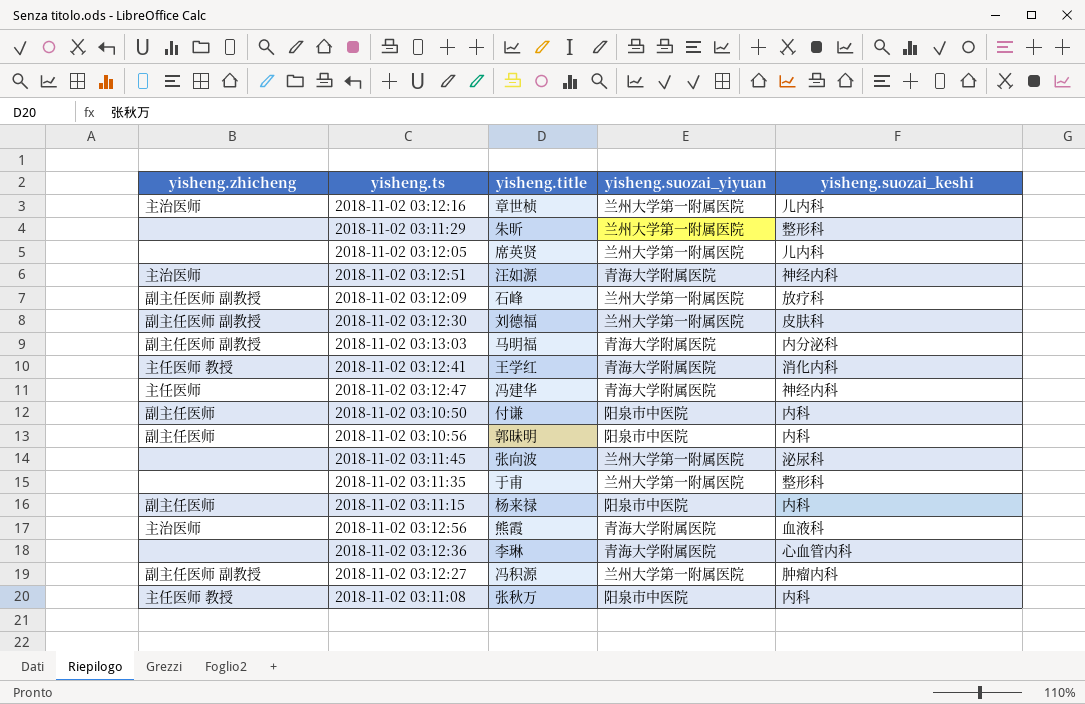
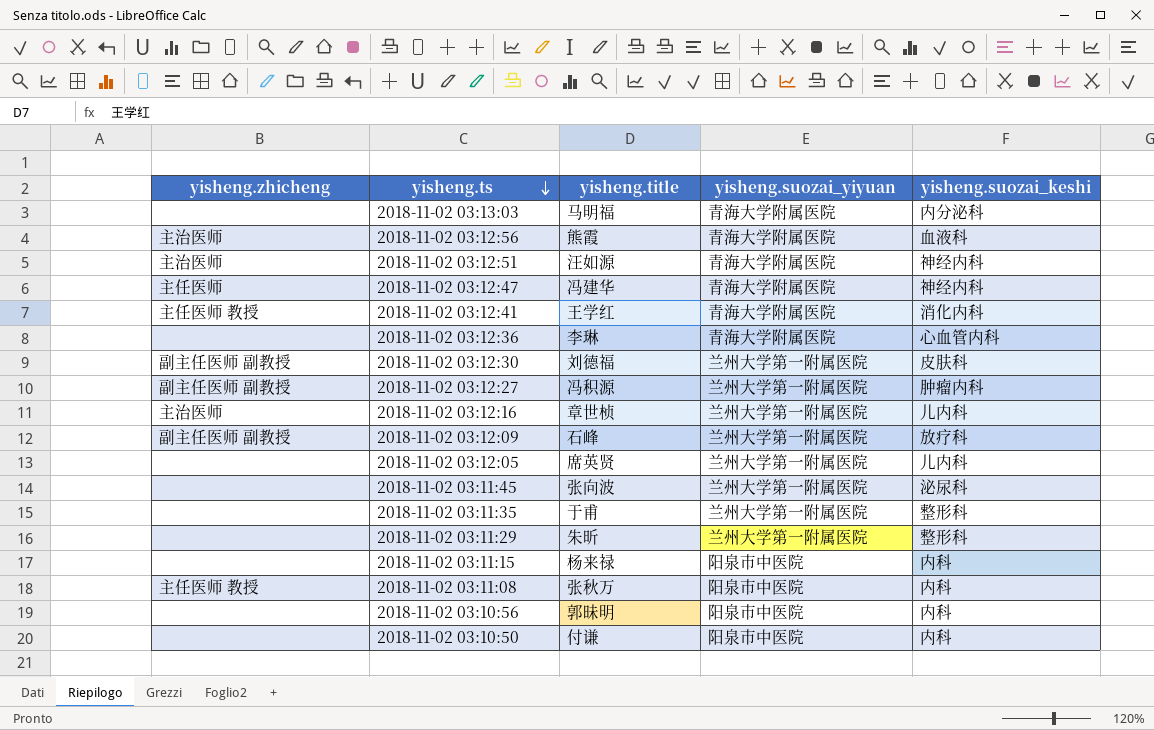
row order: none -> yisheng.ts descending
2018-11-02 03:13:03 | yisheng.zhicheng: 副主任医师 副教授 -> none
2018-11-02 03:11:15 | yisheng.zhicheng: 副主任医师 -> none
2018-11-02 03:10:56 | yisheng.zhicheng: 副主任医师 -> none
2018-11-02 03:10:50 | yisheng.zhicheng: 副主任医师 -> none

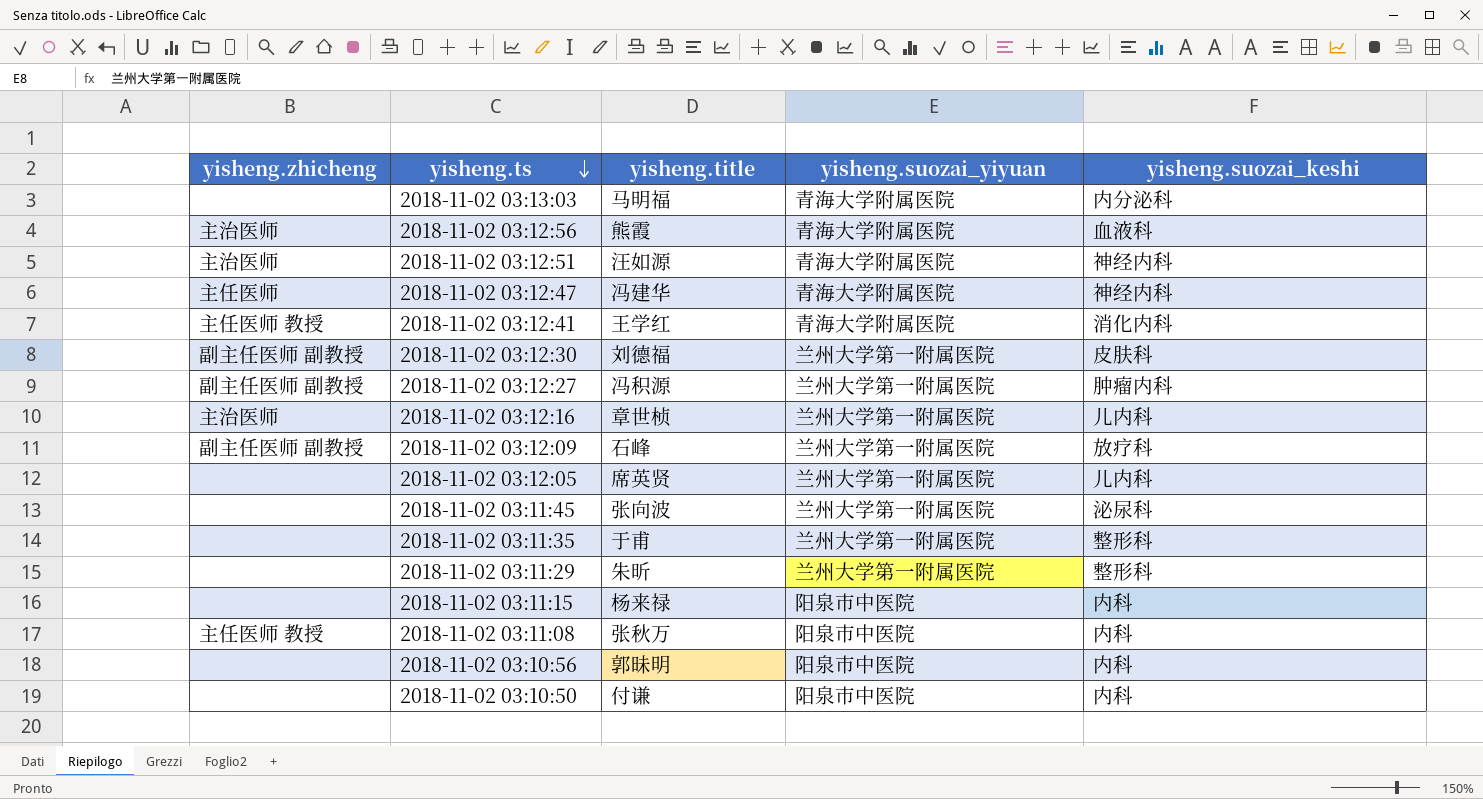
row 2018-11-02 03:12:36: none | 李琳 | 青海大学附属医院 | 心血管内科 -> none

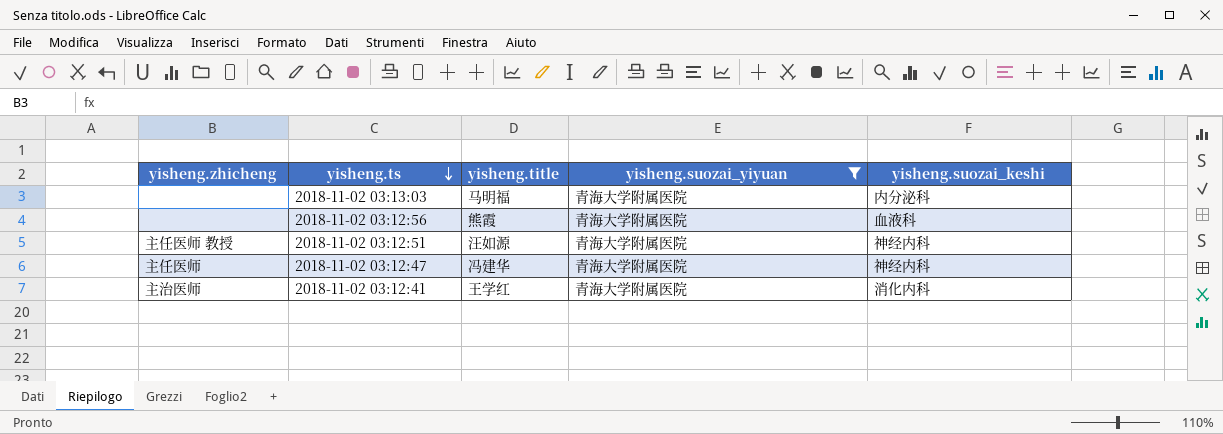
filter: none -> yisheng.suozai_yiyuan = 青海大学附属医院
2018-11-02 03:12:56 | yisheng.zhicheng: 主治医师 -> none
2018-11-02 03:12:51 | yisheng.zhicheng: 主治医师 -> 主任医师 教授
2018-11-02 03:12:41 | yisheng.zhicheng: 主任医师 教授 -> 主治医师

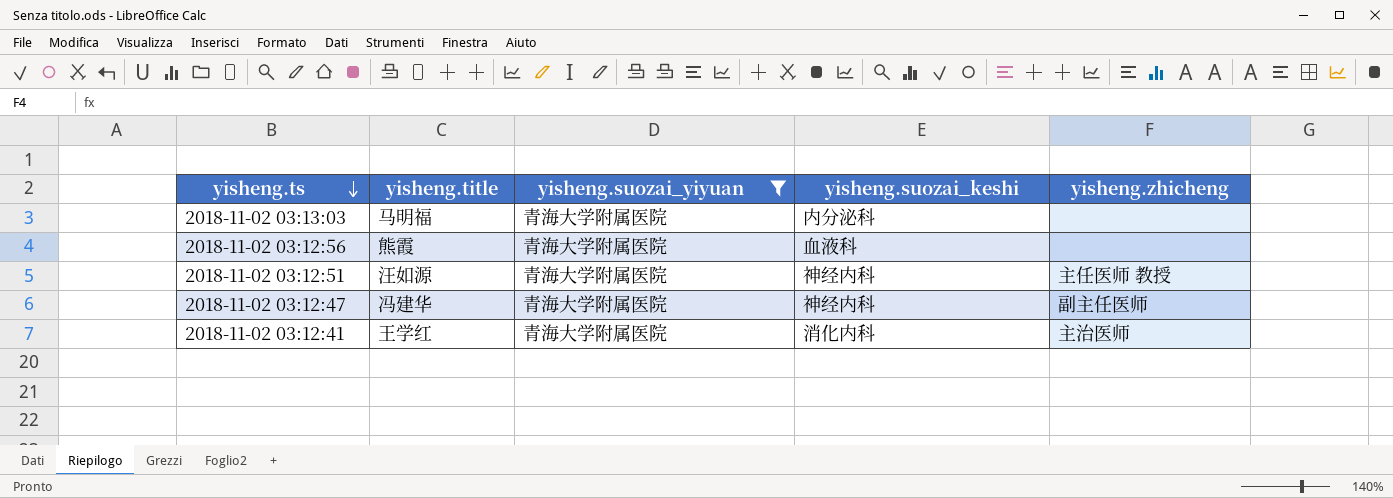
column yisheng.zhicheng | position: 1 -> 5
2018-11-02 03:12:47 | yisheng.zhicheng: 主任医师 -> 副主任医师

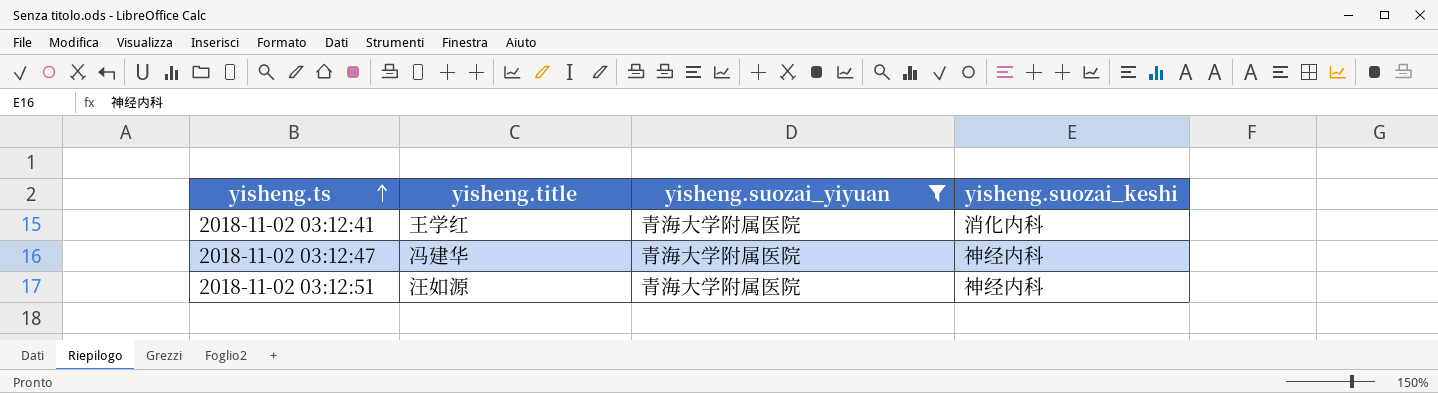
row order: yisheng.ts descending -> yisheng.ts ascending
column yisheng.zhicheng | position: 5 -> none
row 2018-11-02 03:13:03: 马明福 | 青海大学附属医院 | 内分泌科 | none -> none
row 2018-11-02 03:12:56: 熊霞 | 青海大学附属医院 | 血液科 | none -> none

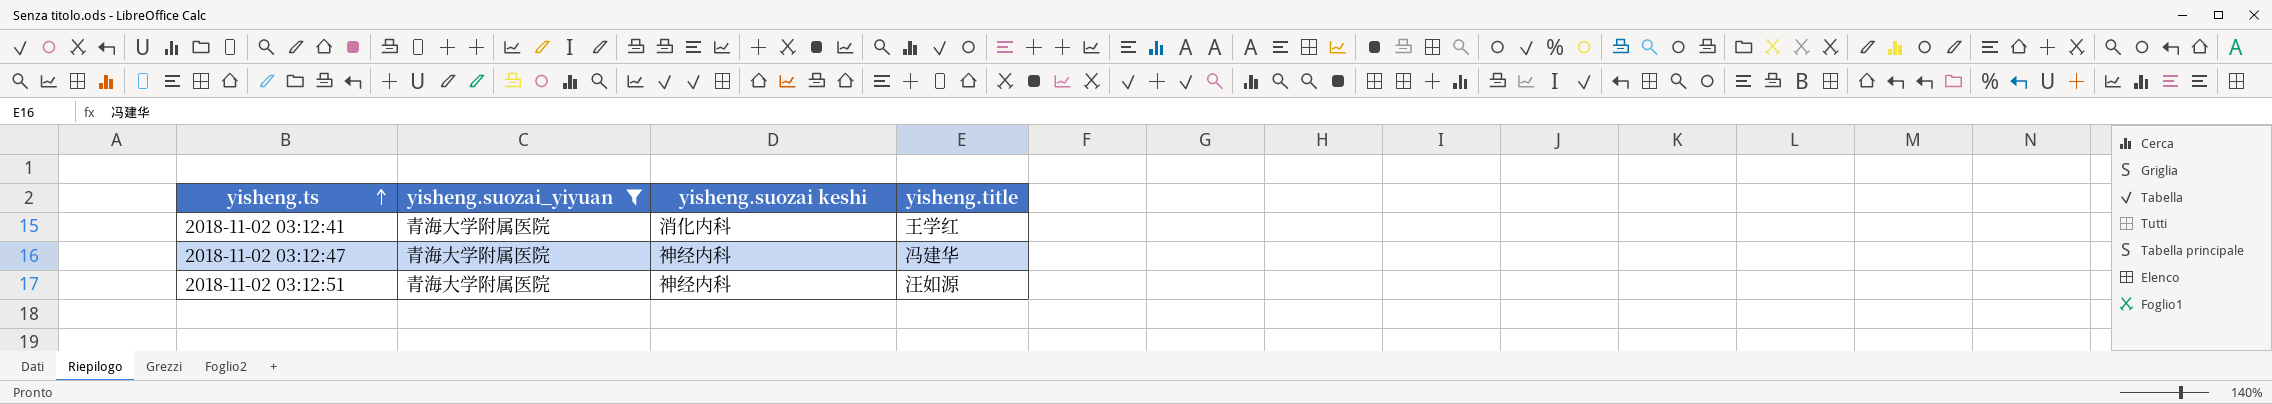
column name: yisheng.suozai_keshi -> yisheng.suozai keshi
column yisheng.title | position: 2 -> 4

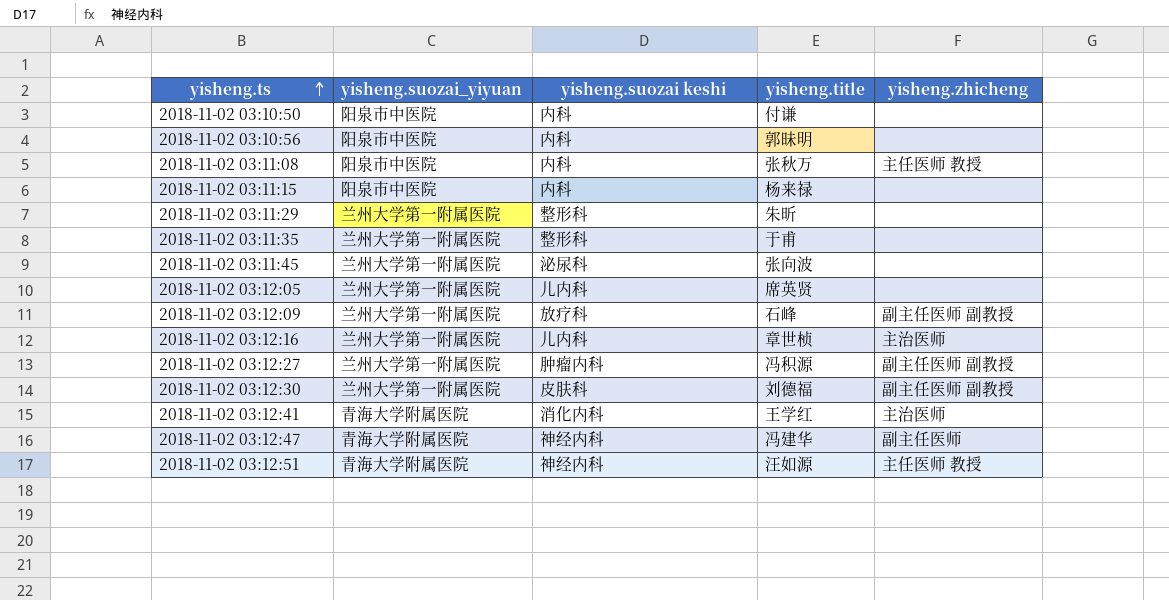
filter: yisheng.suozai_yiyuan = 青海大学附属医院 -> none
column yisheng.zhicheng | position: none -> 5

